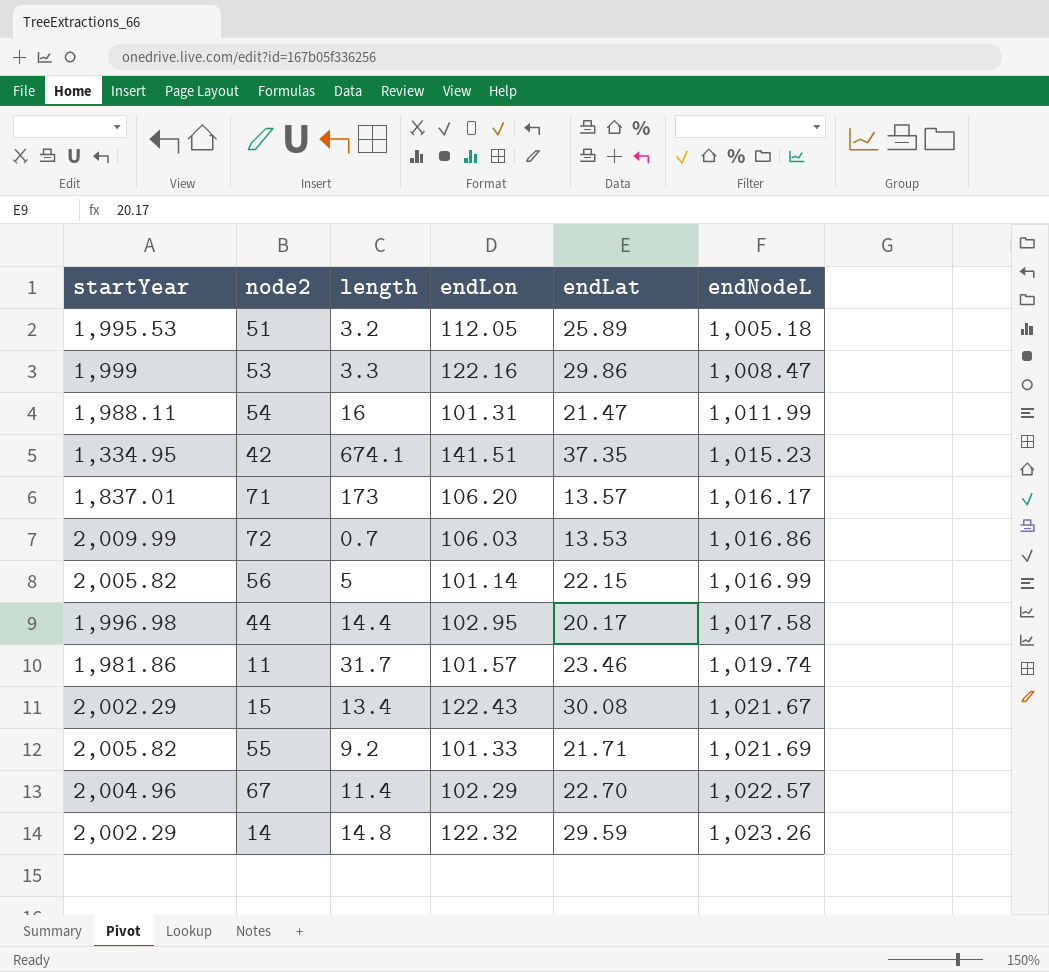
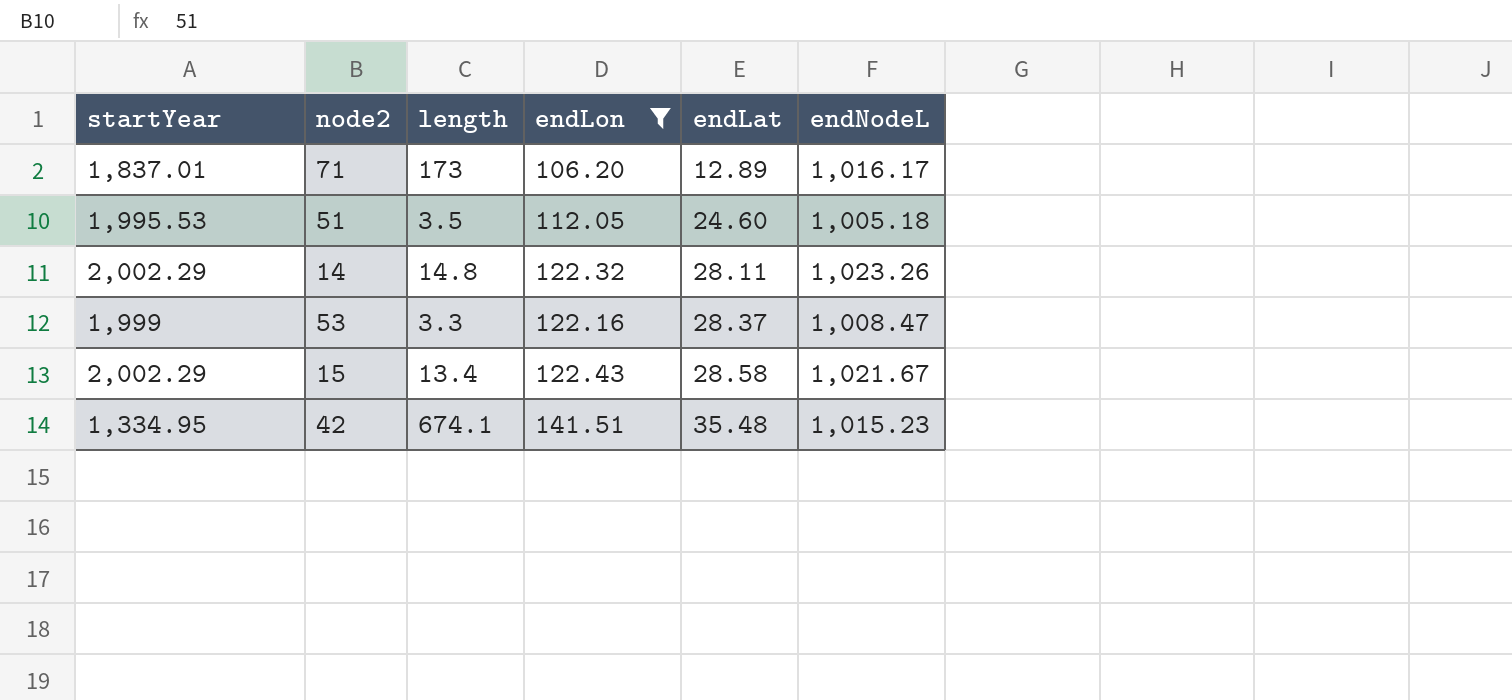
filter: none -> endLon >= 106.20
row order: endNodeL ascending -> endLat ascending
71 | endLat: 13.57 -> 12.89
51 | length: 3.2 -> 3.5
51 | endLat: 25.89 -> 24.60
14 | endLat: 29.59 -> 28.11
53 | endLat: 29.86 -> 28.37
15 | endLat: 30.08 -> 28.58
42 | endLat: 37.35 -> 35.48

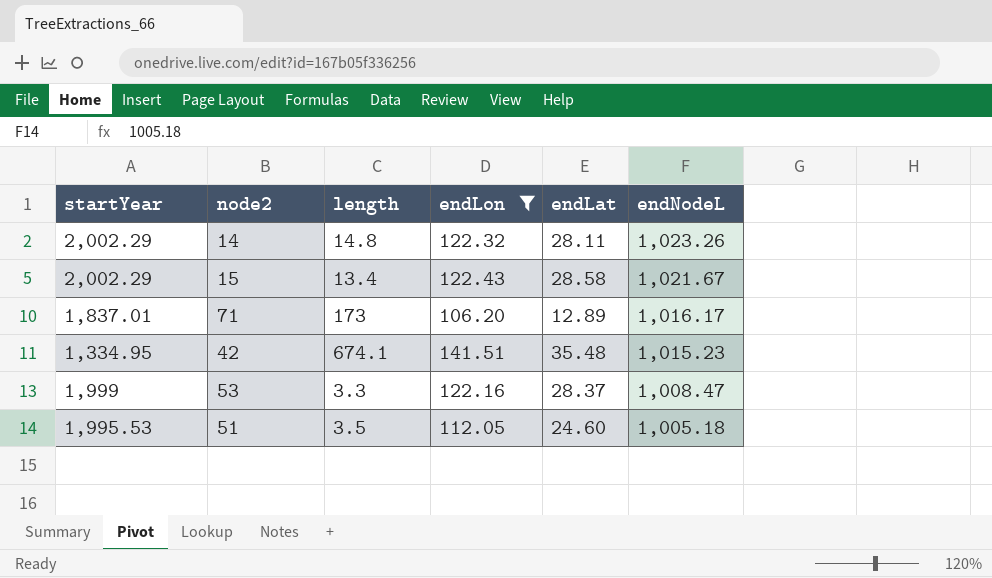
row order: endLat ascending -> endNodeL descending

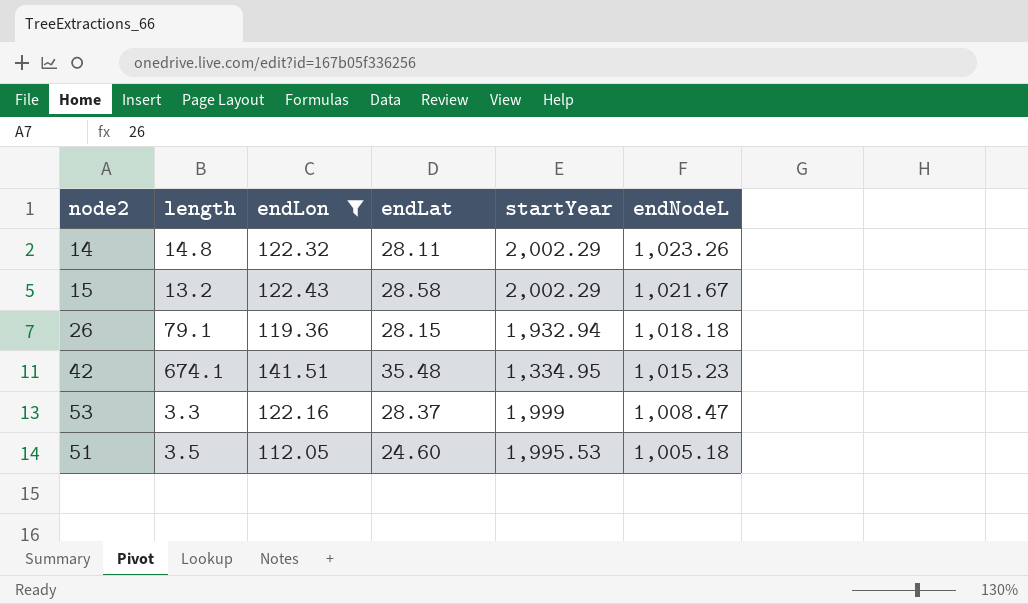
column startYear | position: 1 -> 5
row 71: 1,837.01 | 173 | 106.20 | 12.89 | 1,016.17 -> none
15 | length: 13.4 -> 13.2
row 26: none -> 79.1 | 119.36 | 28.15 | 1,932.94 | 1,018.18

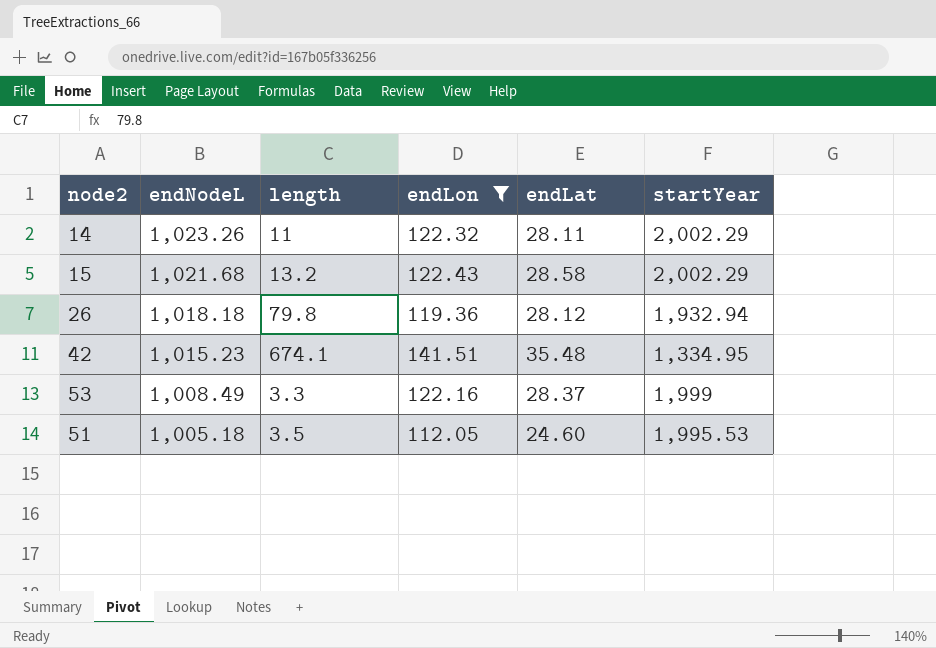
column endNodeL | position: 6 -> 2
14 | length: 14.8 -> 11
15 | endNodeL: 1,021.67 -> 1,021.68
26 | length: 79.1 -> 79.8
26 | endLat: 28.15 -> 28.12
53 | endNodeL: 1,008.47 -> 1,008.49

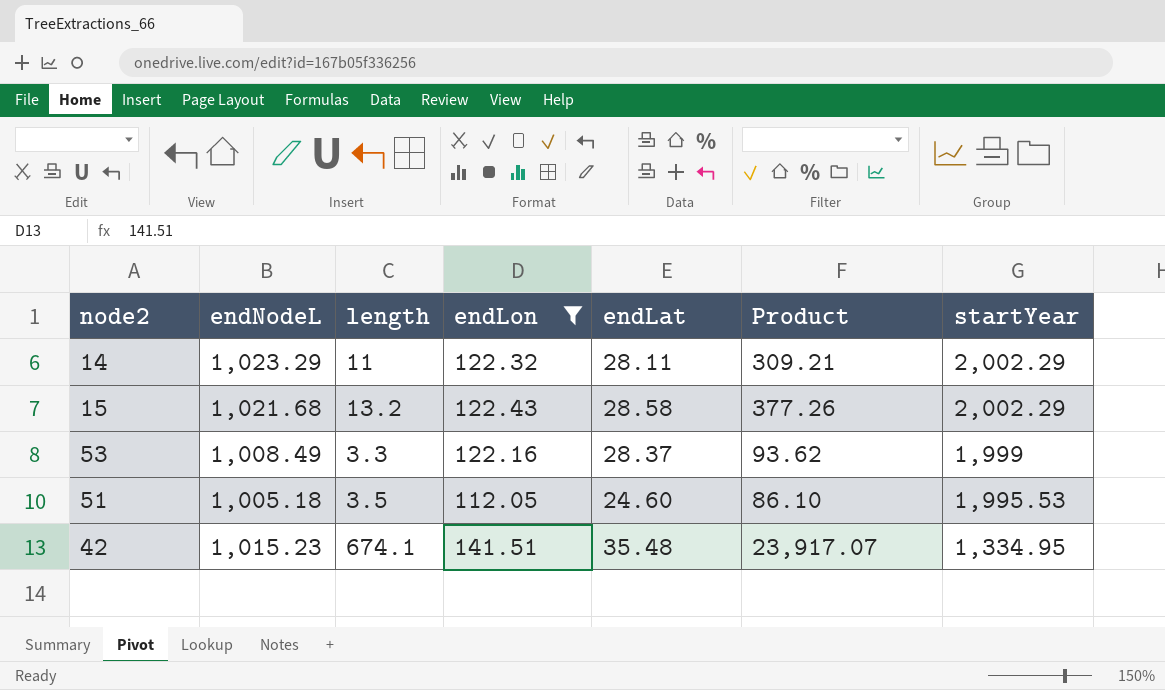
row order: endNodeL descending -> startYear descending
column Product | formula: none -> [length] * [endLat]
row 26: 1,018.18 | 79.8 | 119.36 | 28.12 | 1,932.94 -> none
14 | endNodeL: 1,023.26 -> 1,023.29

